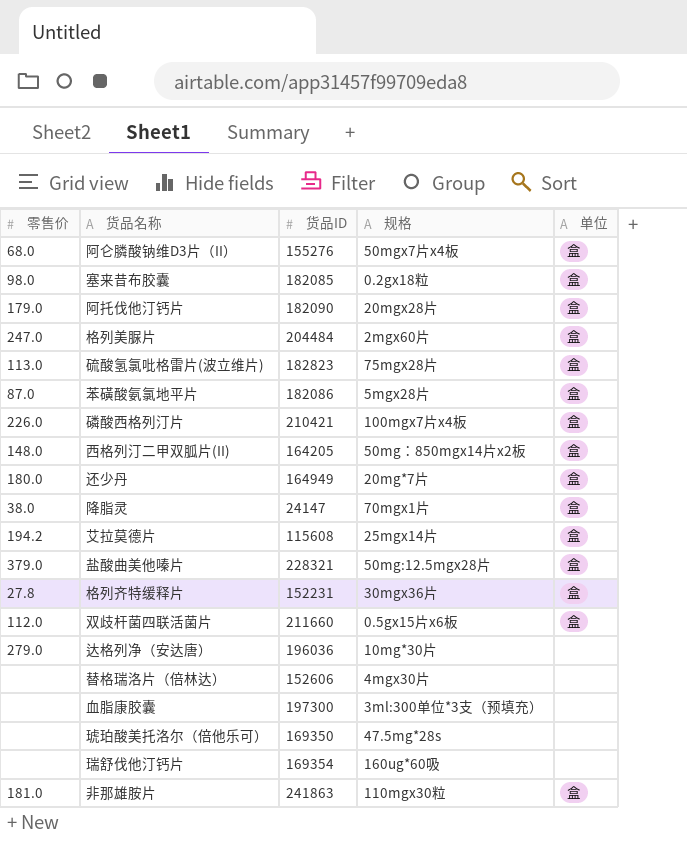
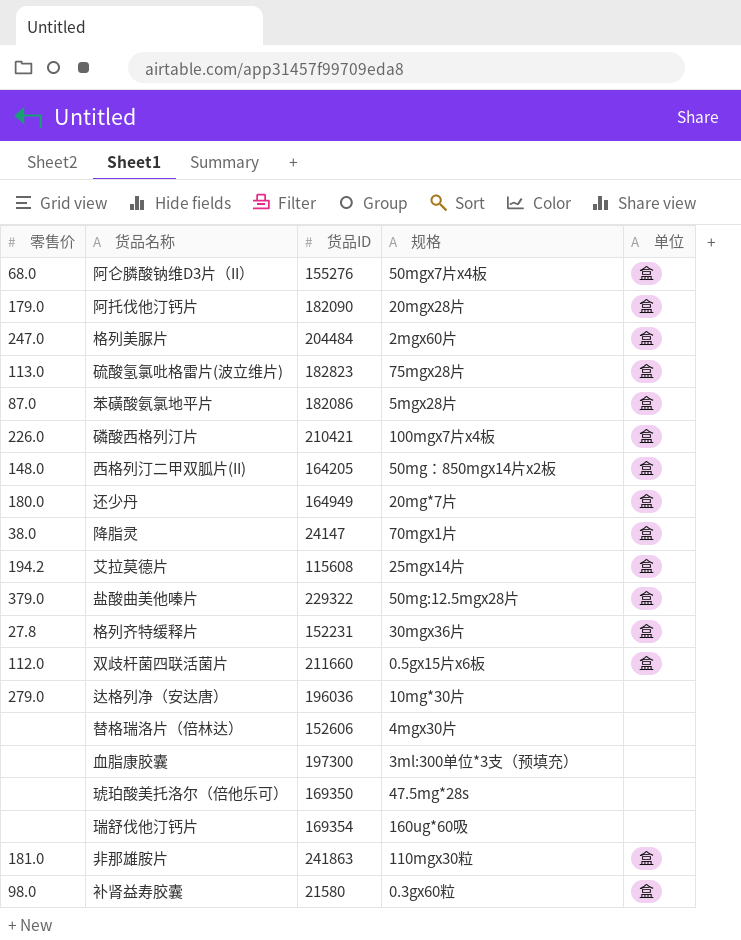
row 塞来昔布胶囊: 98.0 | 182085 | 0.2gx18粒 | 盒 -> none
盐酸曲美他嗪片 | 货品ID: 228321 -> 229322
row 补肾益寿胶囊: none -> 98.0 | 21580 | 0.3gx60粒 | 盒

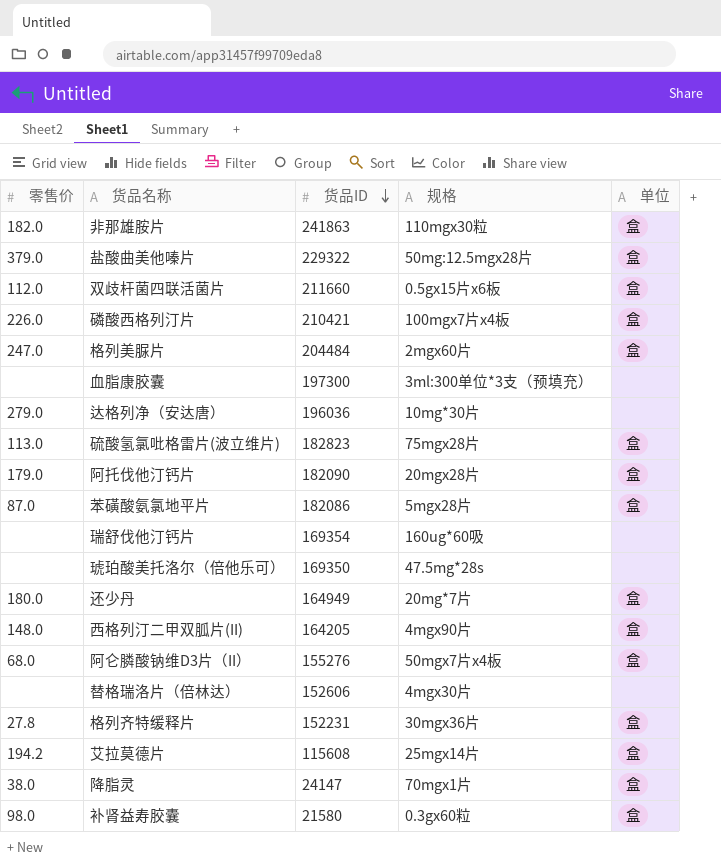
row order: none -> 货品ID descending
非那雄胺片 | 零售价: 181.0 -> 182.0
西格列汀二甲双胍片(II) | 规格: 50mg：850mgx14片x2板 -> 4mgx90片

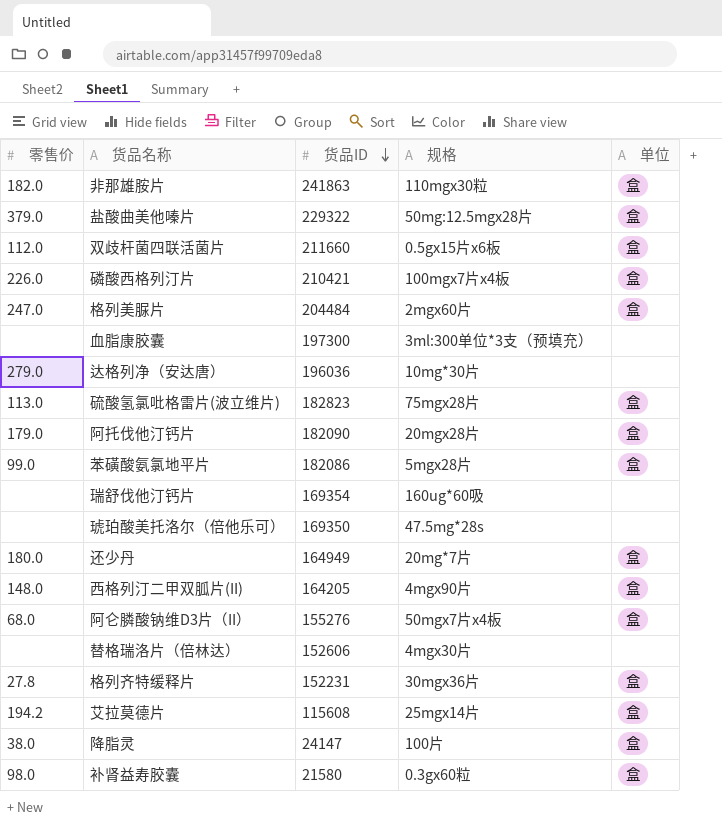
苯磺酸氨氯地平片 | 零售价: 87.0 -> 99.0
降脂灵 | 规格: 70mgx1片 -> 100片

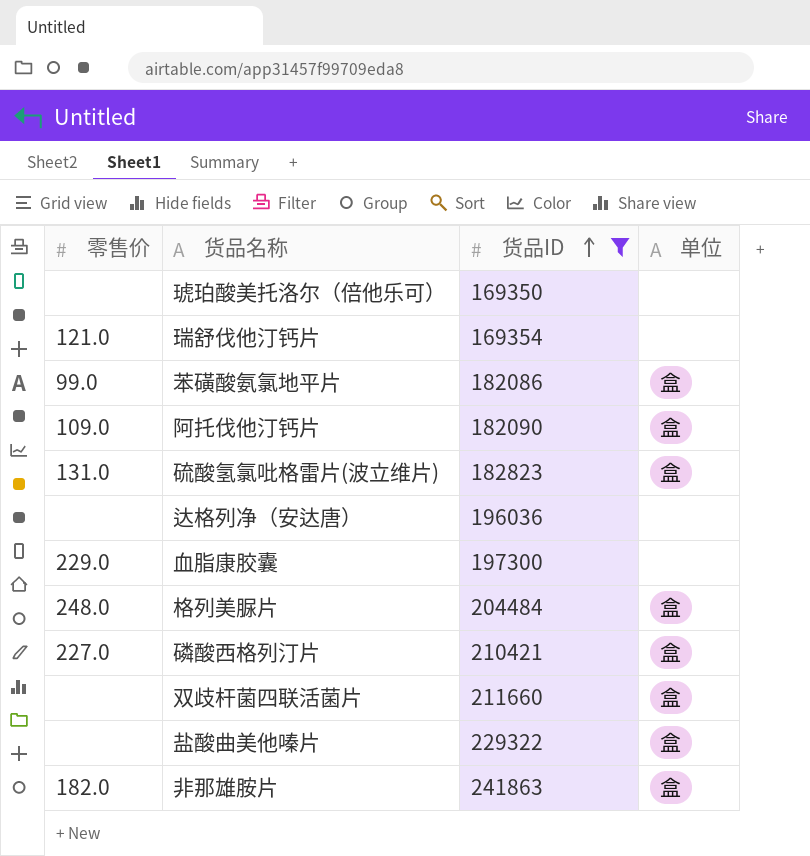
filter: none -> 货品ID >= 169350
row order: 货品ID descending -> 货品ID ascending
column 规格 | position: 4 -> none
瑞舒伐他汀钙片 | 零售价: none -> 121.0
阿托伐他汀钙片 | 零售价: 179.0 -> 109.0
硫酸氢氯吡格雷片(波立维片) | 零售价: 113.0 -> 131.0
达格列净（安达唐） | 零售价: 279.0 -> none
血脂康胶囊 | 零售价: none -> 229.0
格列美脲片 | 零售价: 247.0 -> 248.0
磷酸西格列汀片 | 零售价: 226.0 -> 227.0
双歧杆菌四联活菌片 | 零售价: 112.0 -> none
盐酸曲美他嗪片 | 零售价: 379.0 -> none

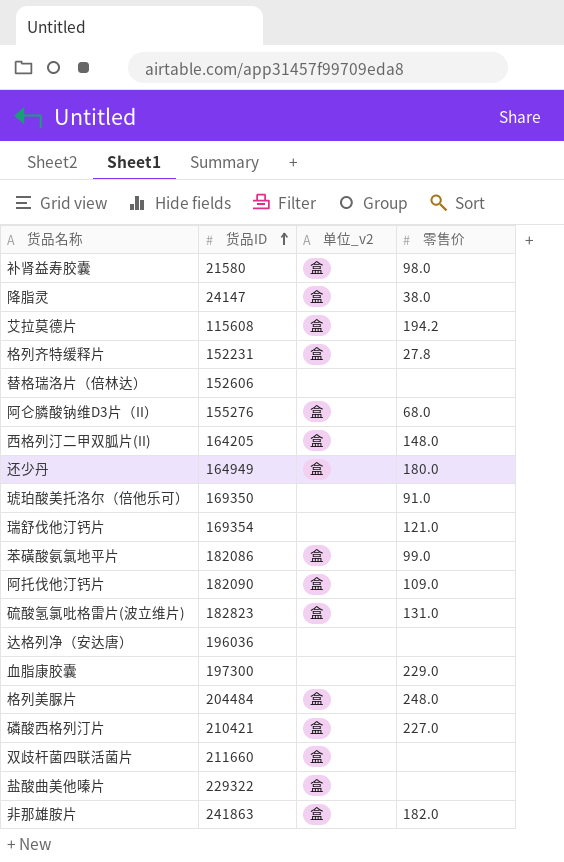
filter: 货品ID >= 169350 -> none
column name: 单位 -> 单位_v2
column 零售价 | position: 1 -> 4
琥珀酸美托洛尔（倍他乐可） | 零售价: none -> 91.0

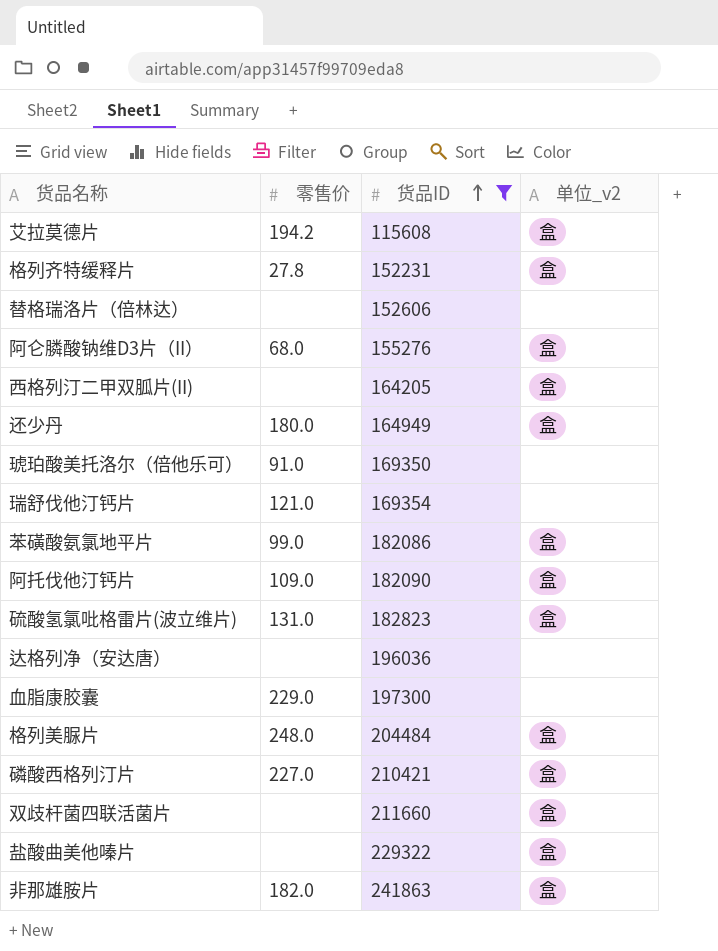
filter: none -> 货品ID >= 115608
column 零售价 | position: 4 -> 2
西格列汀二甲双胍片(II) | 零售价: 148.0 -> none

